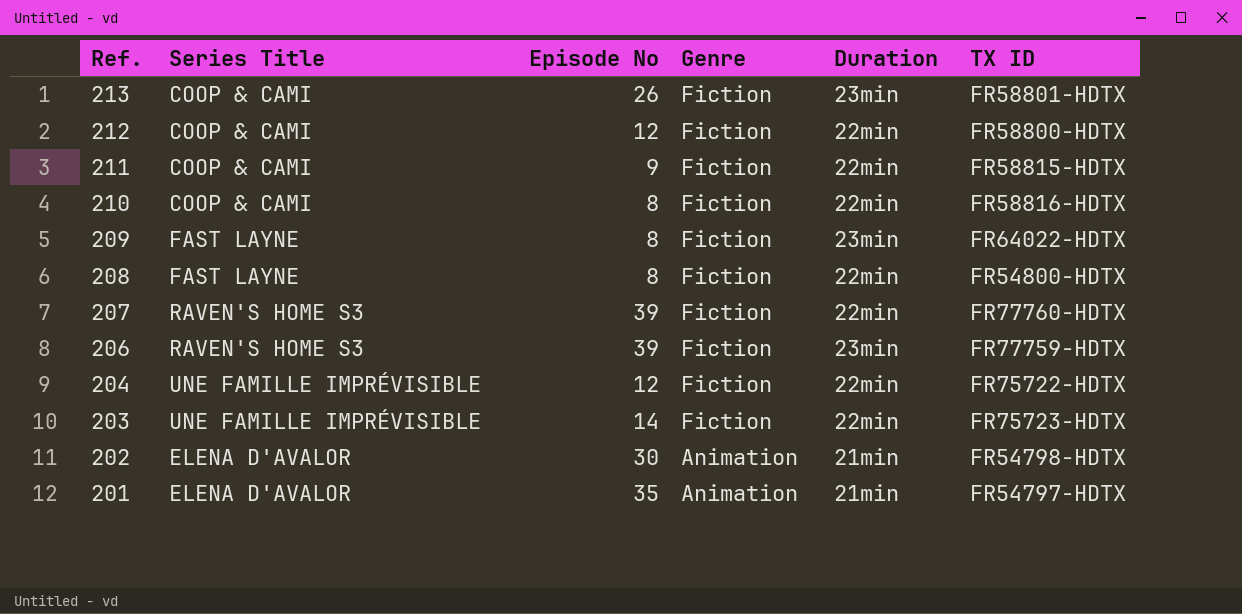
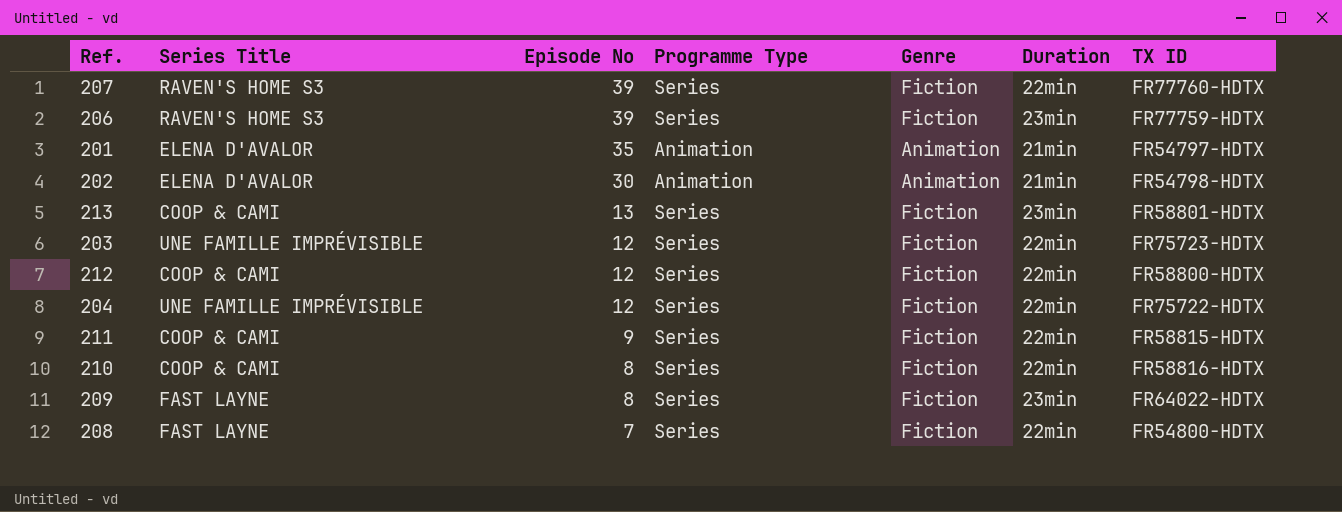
row order: Ref. descending -> Episode No descending
column Programme Type | position: none -> 4
213 | Episode No: 26 -> 13
203 | Episode No: 14 -> 12
208 | Episode No: 8 -> 7

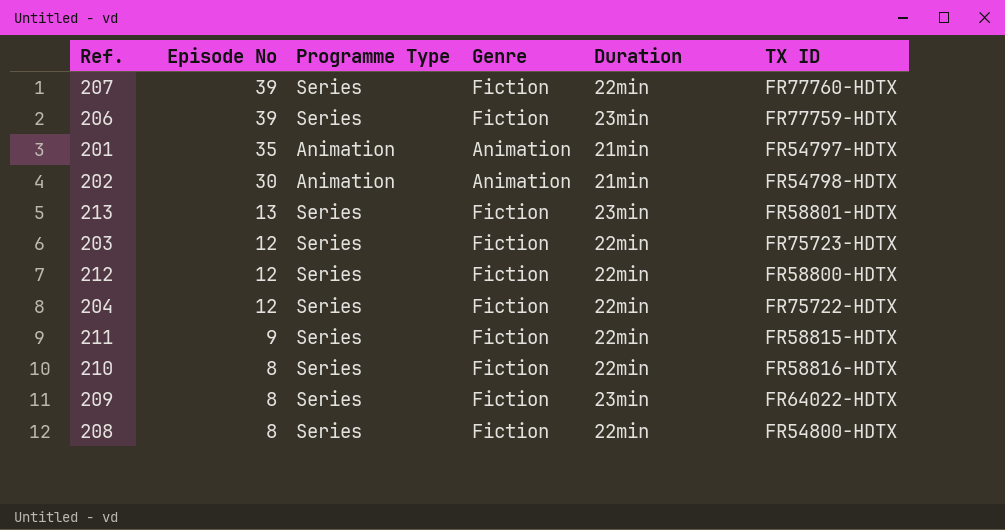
column Series Title | position: 2 -> none
208 | Episode No: 7 -> 8

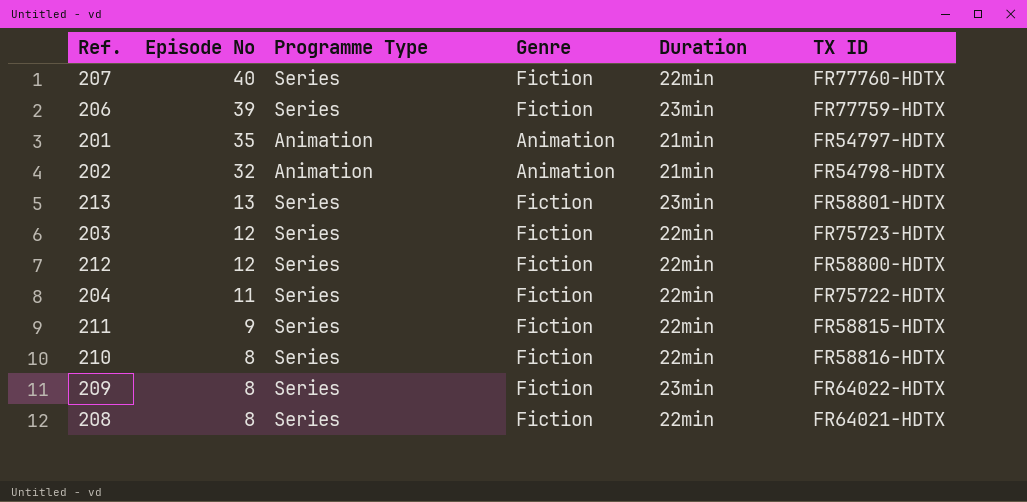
207 | Episode No: 39 -> 40
202 | Episode No: 30 -> 32
204 | Episode No: 12 -> 11
208 | TX ID: FR54800-HDTX -> FR64021-HDTX

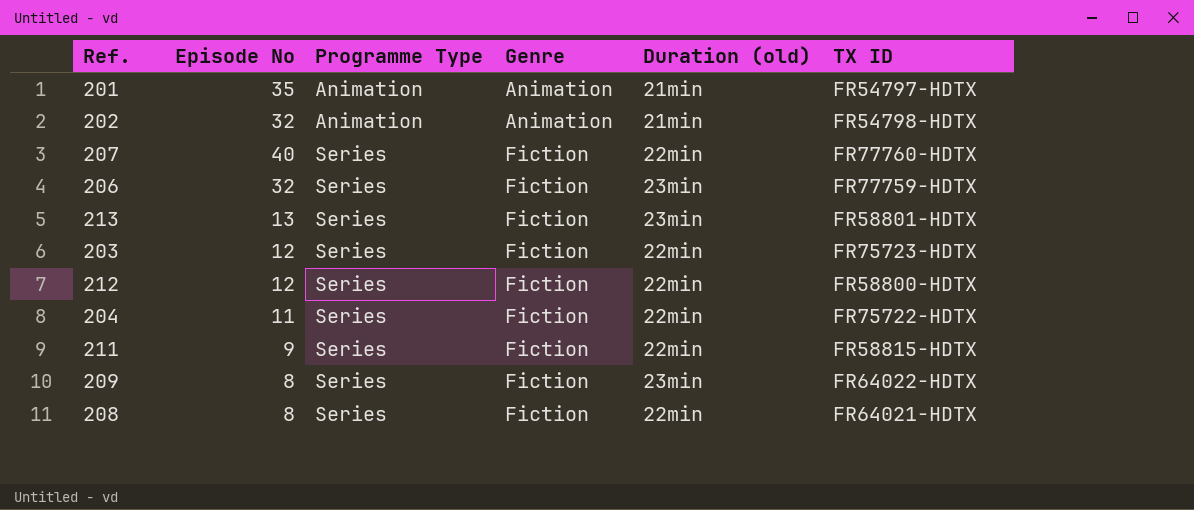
row order: Episode No descending -> Programme Type ascending
column name: Duration -> Duration (old)
row 210: 8 | Series | Fiction | 22min | FR58816-HDTX -> none
206 | Episode No: 39 -> 32

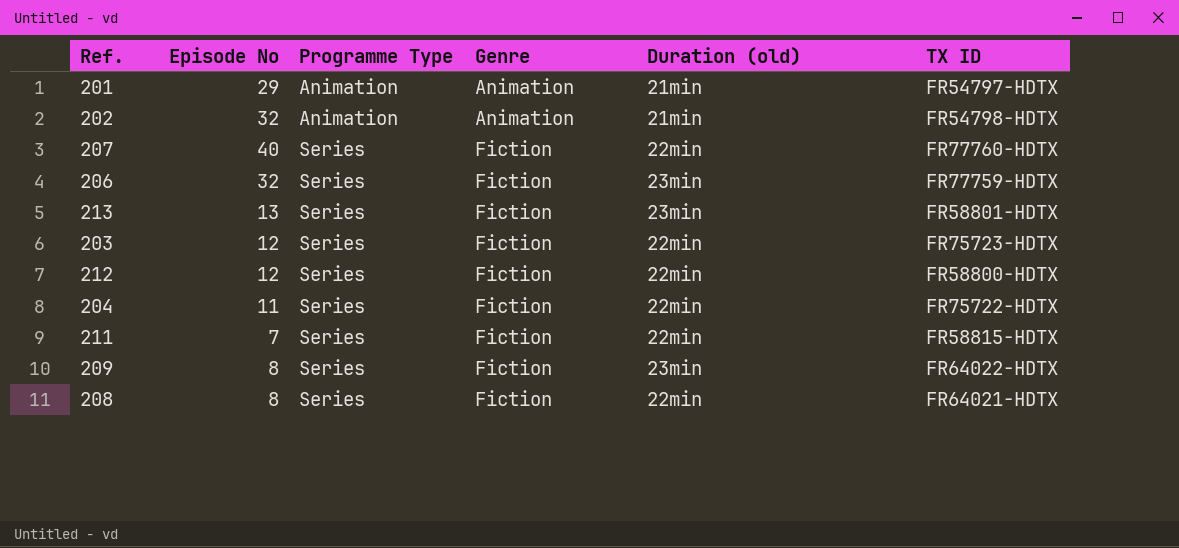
201 | Episode No: 35 -> 29
211 | Episode No: 9 -> 7

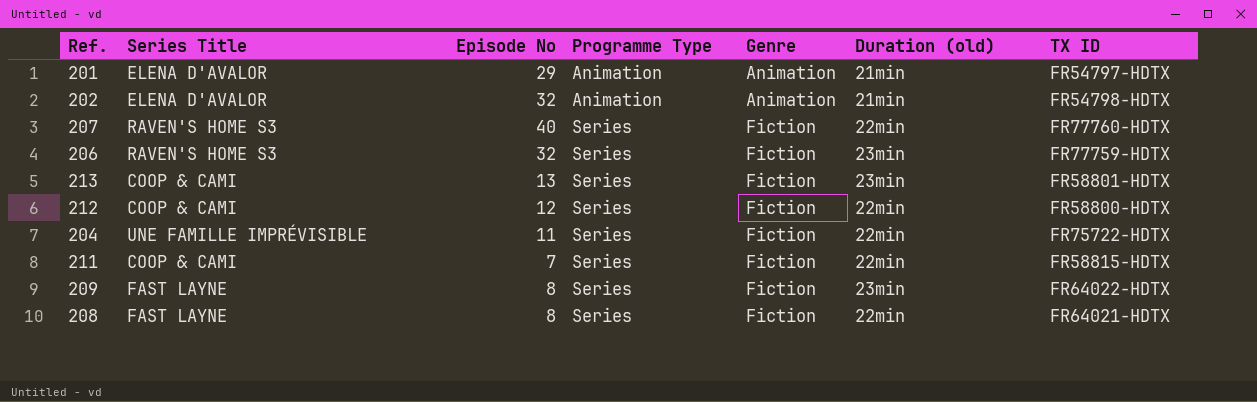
column Series Title | position: none -> 2
row 203: 12 | Series | Fiction | 22min | FR75723-HDTX -> none

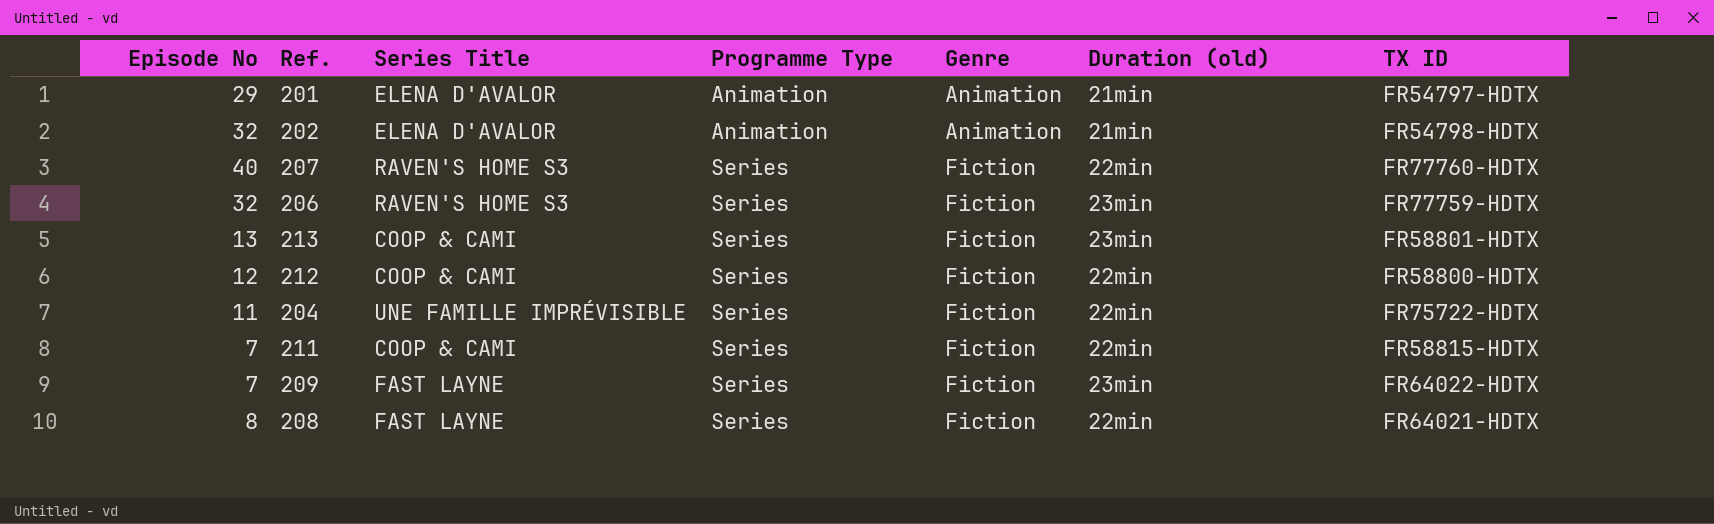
column Episode No | position: 3 -> 1
209 | Episode No: 8 -> 7

